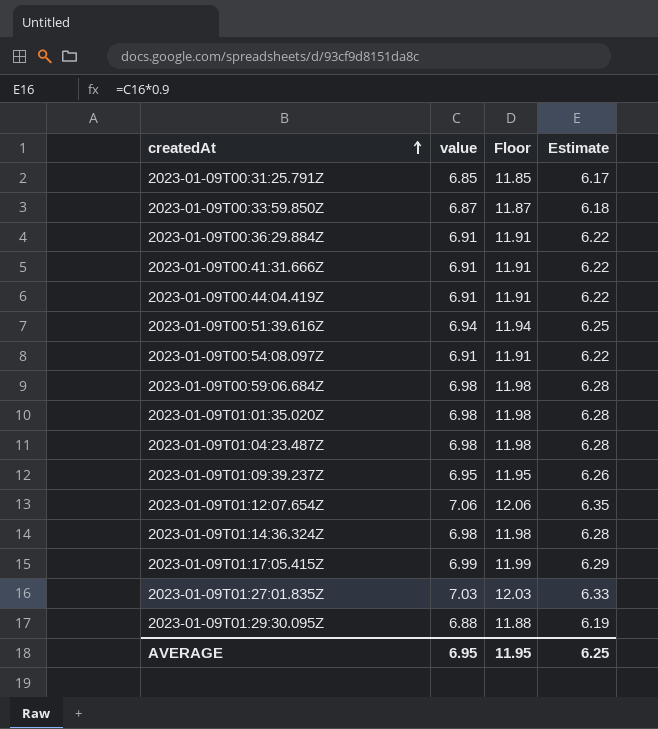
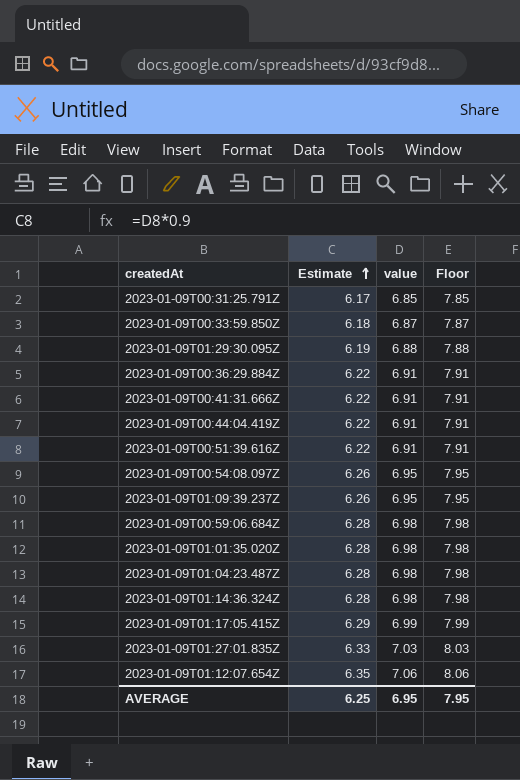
row order: createdAt ascending -> Estimate ascending
column Estimate | position: 4 -> 2
column Floor | formula: [value] + 5 -> [value] + 1
2023-01-09T00:51:39.616Z | Estimate: 6.25 -> 6.22
2023-01-09T00:51:39.616Z | value: 6.94 -> 6.91
2023-01-09T00:54:08.097Z | Estimate: 6.22 -> 6.26
2023-01-09T00:54:08.097Z | value: 6.91 -> 6.95
AVERAGE | Floor: 11.95 -> 7.95

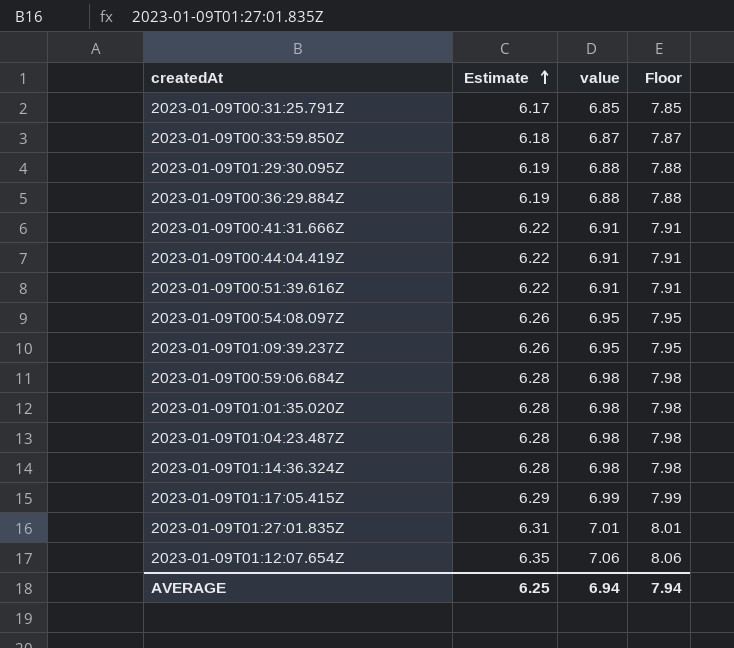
2023-01-09T00:36:29.884Z | Estimate: 6.22 -> 6.19
2023-01-09T00:36:29.884Z | value: 6.91 -> 6.88
2023-01-09T00:36:29.884Z | Floor: 7.91 -> 7.88
2023-01-09T01:27:01.835Z | Estimate: 6.33 -> 6.31
2023-01-09T01:27:01.835Z | value: 7.03 -> 7.01
2023-01-09T01:27:01.835Z | Floor: 8.03 -> 8.01
AVERAGE | value: 6.95 -> 6.94
AVERAGE | Floor: 7.95 -> 7.94

